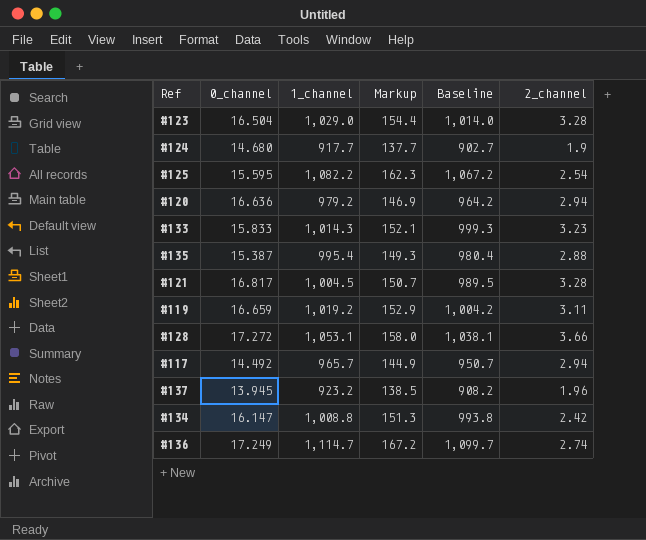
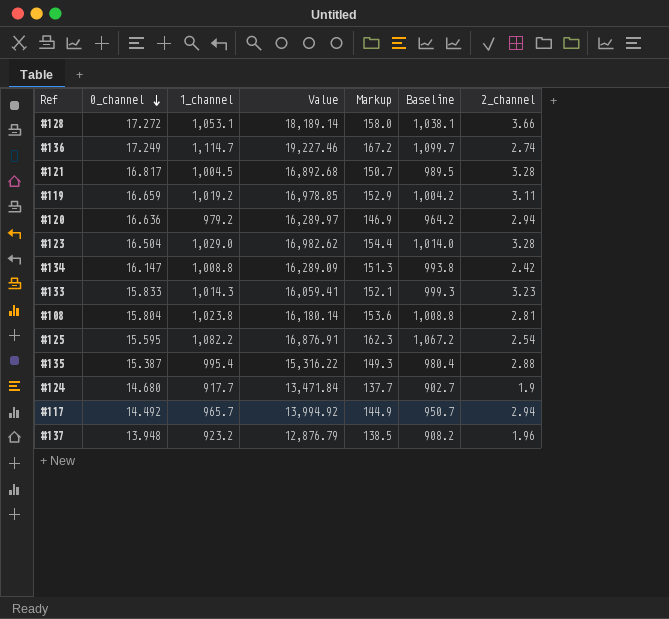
row order: none -> 0_channel descending
column Value | formula: none -> [0_channel] * [1_channel]
row #108: none -> 15.804 | 1,023.8 | 16,180.14 | 153.6 | 1,008.8 | 2.81
#137 | 0_channel: 13.945 -> 13.948

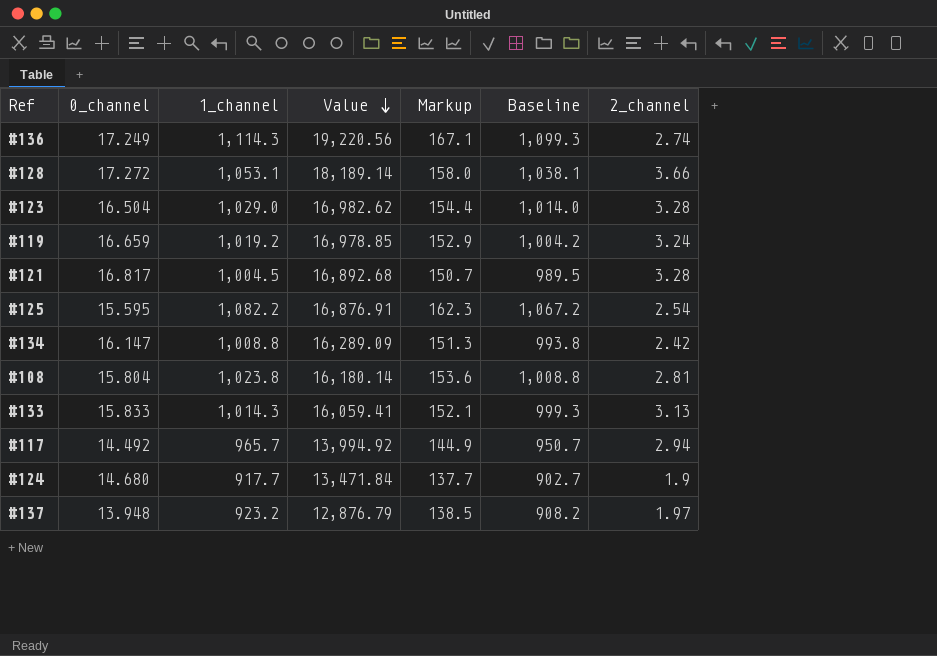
row order: 0_channel descending -> Value descending
row #120: 16.636 | 979.2 | 16,289.97 | 146.9 | 964.2 | 2.94 -> none
row #135: 15.387 | 995.4 | 15,316.22 | 149.3 | 980.4 | 2.88 -> none
#136 | 1_channel: 1,114.7 -> 1,114.3
#136 | Value: 19,227.46 -> 19,220.56
#136 | Markup: 167.2 -> 167.1
#136 | Baseline: 1,099.7 -> 1,099.3
#119 | 2_channel: 3.11 -> 3.24
#133 | 2_channel: 3.23 -> 3.13
#137 | 2_channel: 1.96 -> 1.97

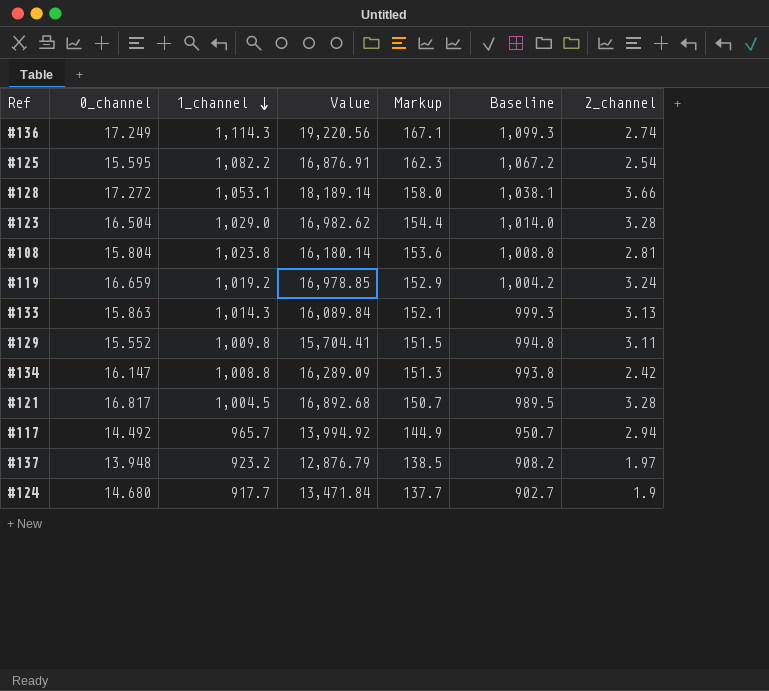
row order: Value descending -> 1_channel descending
#133 | 0_channel: 15.833 -> 15.863
#133 | Value: 16,059.41 -> 16,089.84
row #129: none -> 15.552 | 1,009.8 | 15,704.41 | 151.5 | 994.8 | 3.11

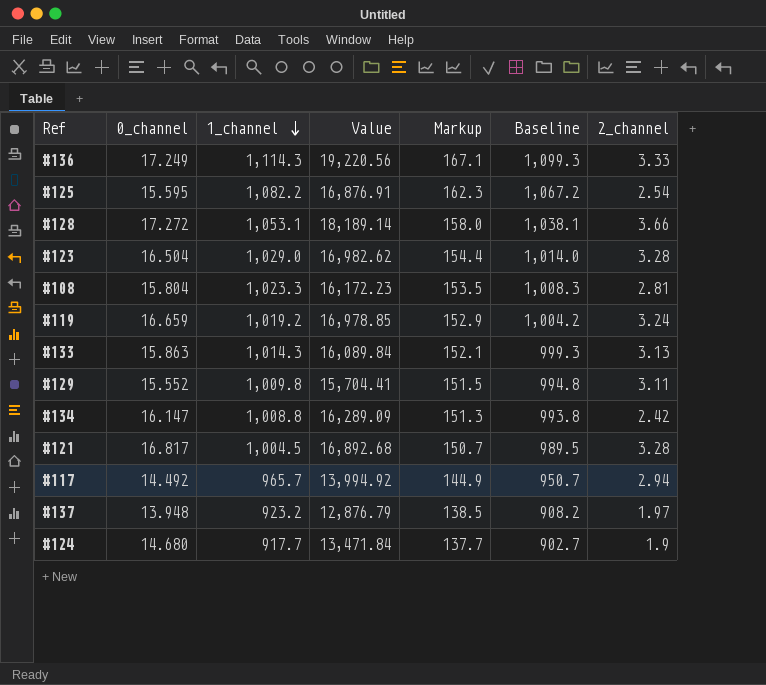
#136 | 2_channel: 2.74 -> 3.33
#108 | 1_channel: 1,023.8 -> 1,023.3
#108 | Value: 16,180.14 -> 16,172.23
#108 | Markup: 153.6 -> 153.5
#108 | Baseline: 1,008.8 -> 1,008.3

